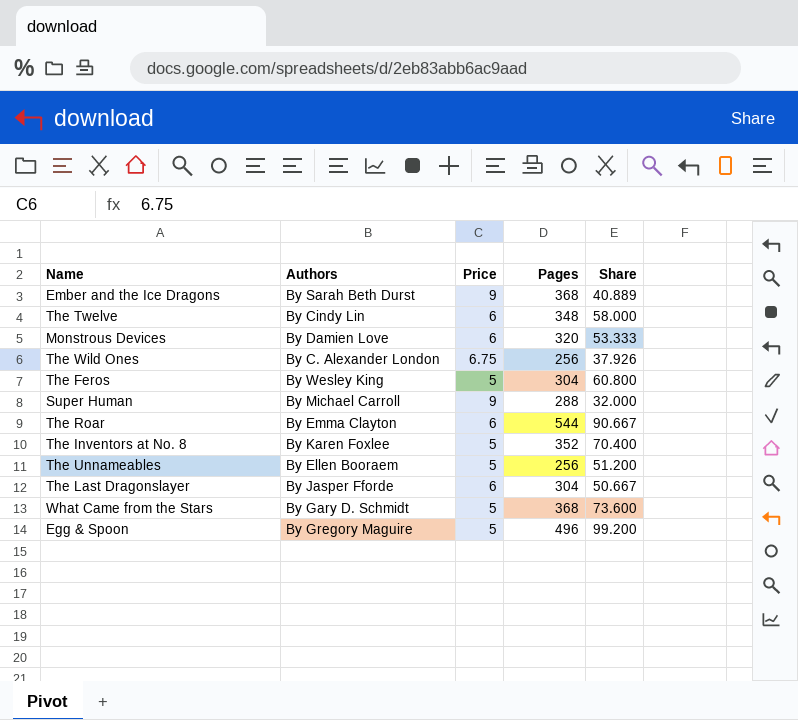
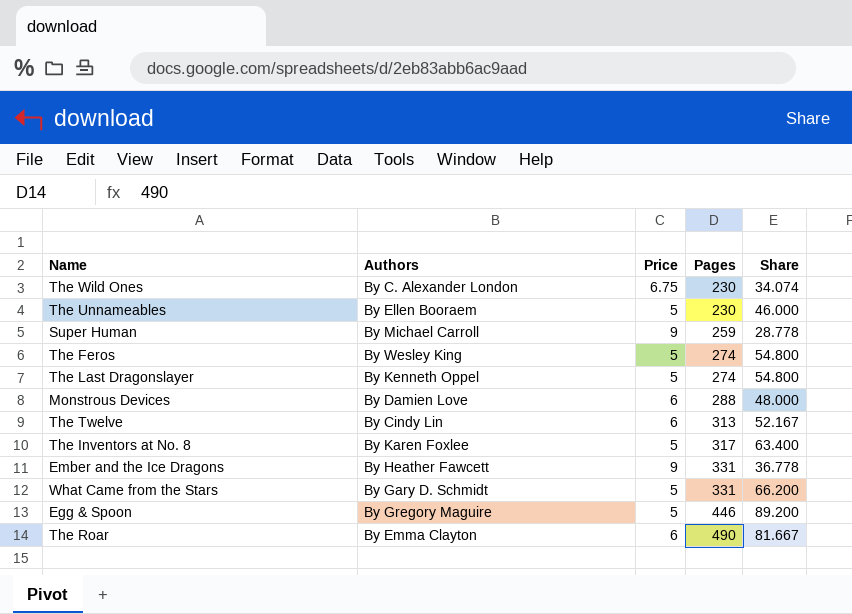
row order: none -> Pages ascending
The Wild Ones | Pages: 256 -> 230
The Wild Ones | Share: 37.926 -> 34.074
The Unnameables | Pages: 256 -> 230
The Unnameables | Share: 51.200 -> 46.000
Super Human | Pages: 288 -> 259
Super Human | Share: 32.000 -> 28.778
The Feros | Pages: 304 -> 274
The Feros | Share: 60.800 -> 54.800
The Last Dragonslayer | Authors: By Jasper Fforde -> By Kenneth Oppel
The Last Dragonslayer | Price: 6 -> 5
The Last Dragonslayer | Pages: 304 -> 274
The Last Dragonslayer | Share: 50.667 -> 54.800
Monstrous Devices | Pages: 320 -> 288
Monstrous Devices | Share: 53.333 -> 48.000
The Twelve | Pages: 348 -> 313
The Twelve | Share: 58.000 -> 52.167
The Inventors at No. 8 | Pages: 352 -> 317
The Inventors at No. 8 | Share: 70.400 -> 63.400
Ember and the Ice Dragons | Authors: By Sarah Beth Durst -> By Heather Fawcett
Ember and the Ice Dragons | Pages: 368 -> 331
Ember and the Ice Dragons | Share: 40.889 -> 36.778
What Came from the Stars | Pages: 368 -> 331
What Came from the Stars | Share: 73.600 -> 66.200
Egg & Spoon | Pages: 496 -> 446
Egg & Spoon | Share: 99.200 -> 89.200
The Roar | Pages: 544 -> 490
The Roar | Share: 90.667 -> 81.667

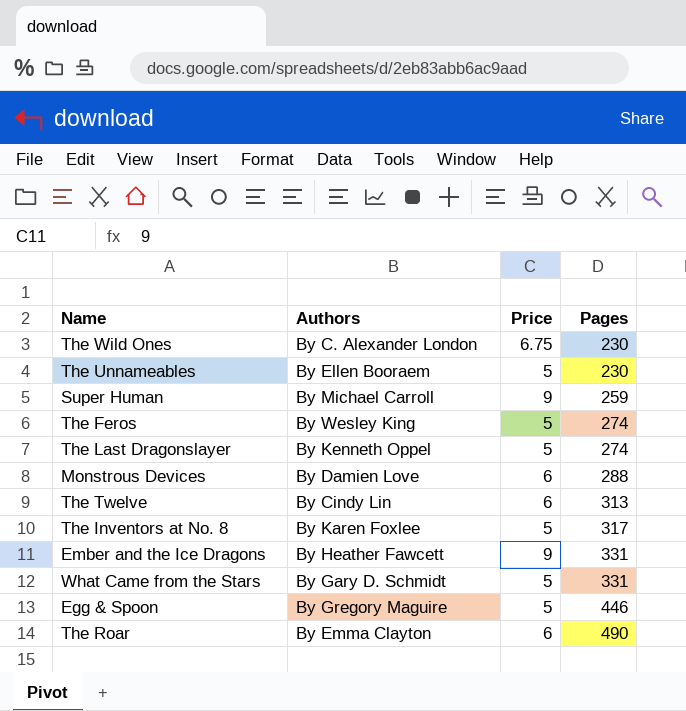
column Share | formula: [Pages] / [Price] -> none

